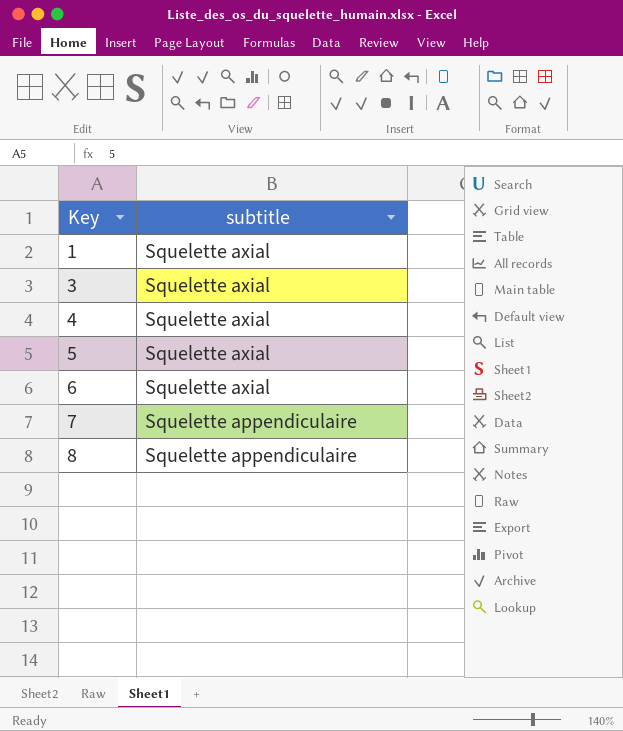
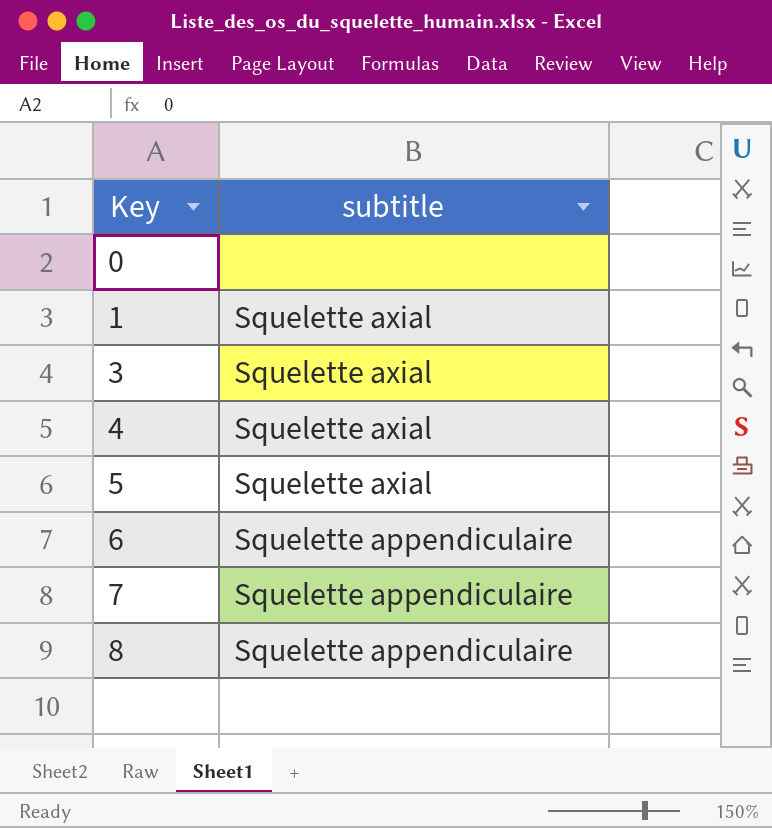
row 0: none -> none
6 | subtitle: Squelette axial -> Squelette appendiculaire

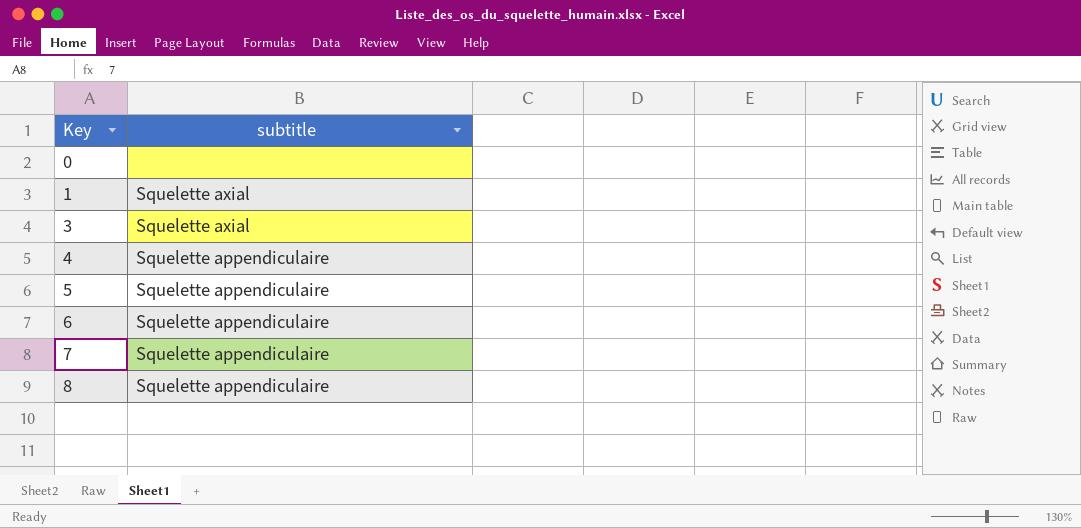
4 | subtitle: Squelette axial -> Squelette appendiculaire
5 | subtitle: Squelette axial -> Squelette appendiculaire

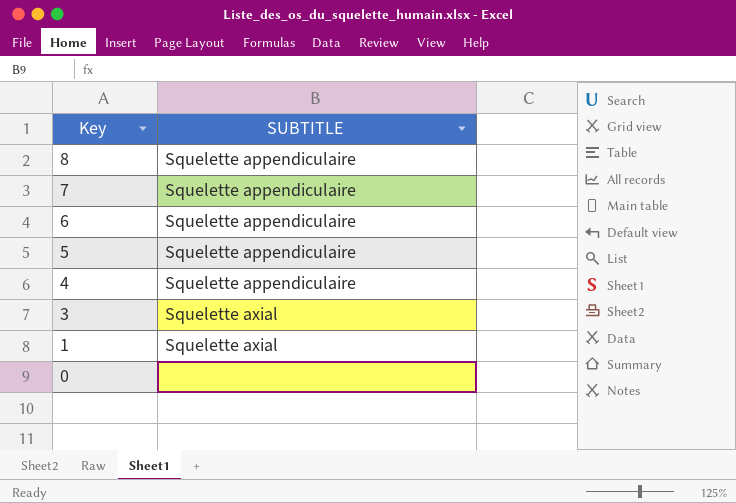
row order: Key ascending -> Key descending
column name: subtitle -> SUBTITLE

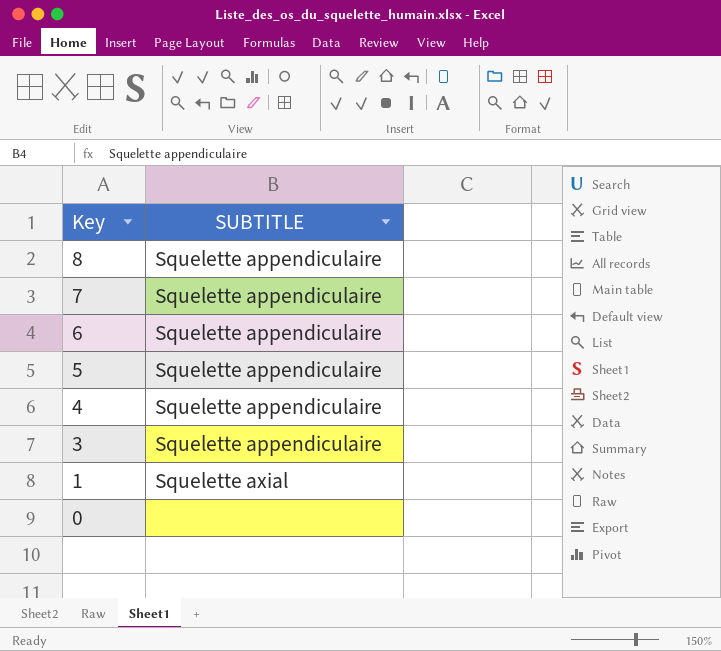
3 | SUBTITLE: Squelette axial -> Squelette appendiculaire

